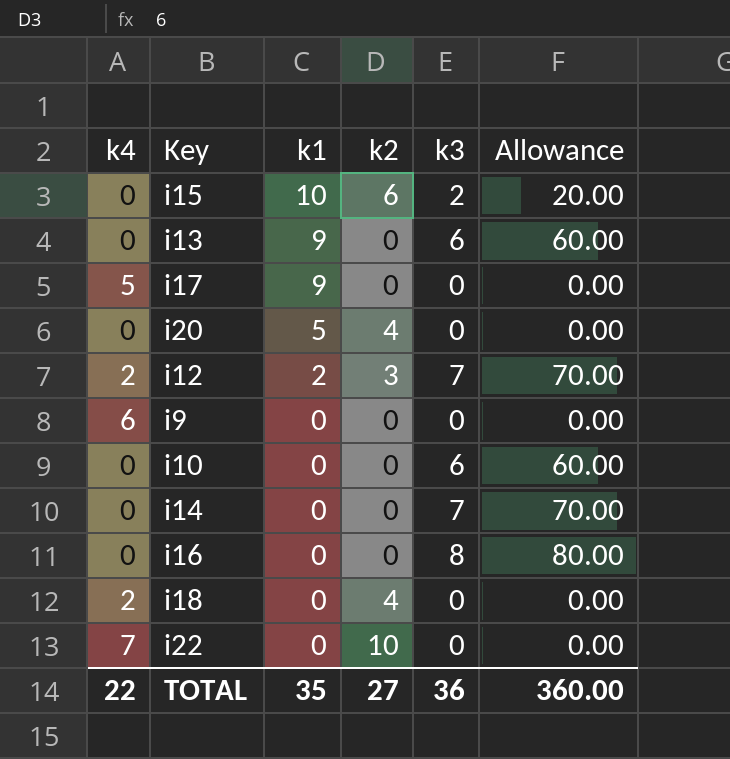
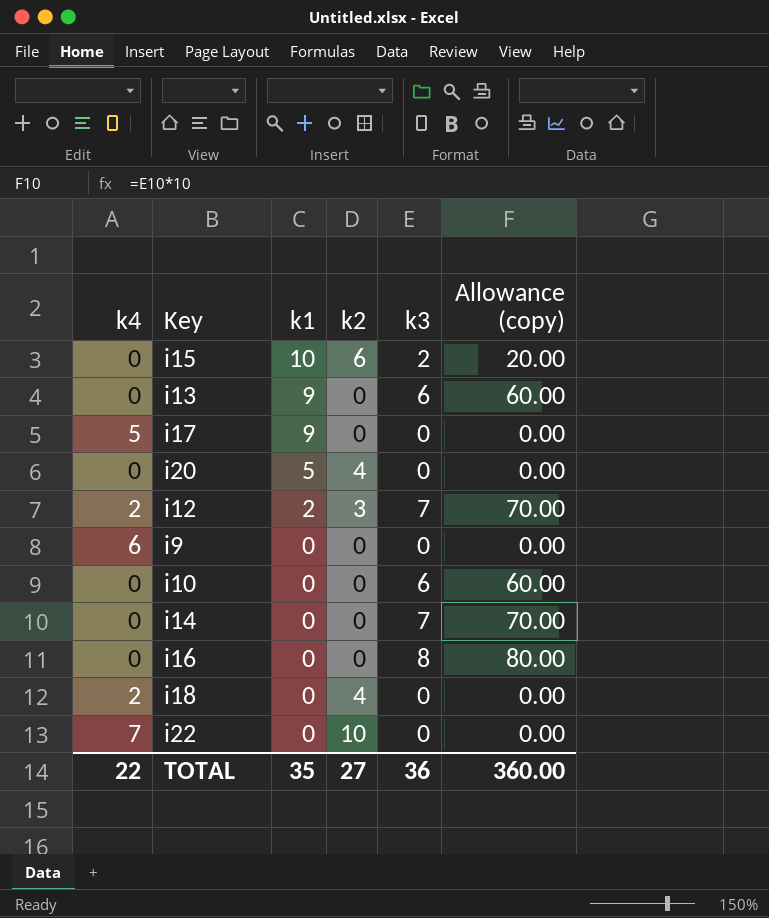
column name: Allowance -> Allowance (copy)

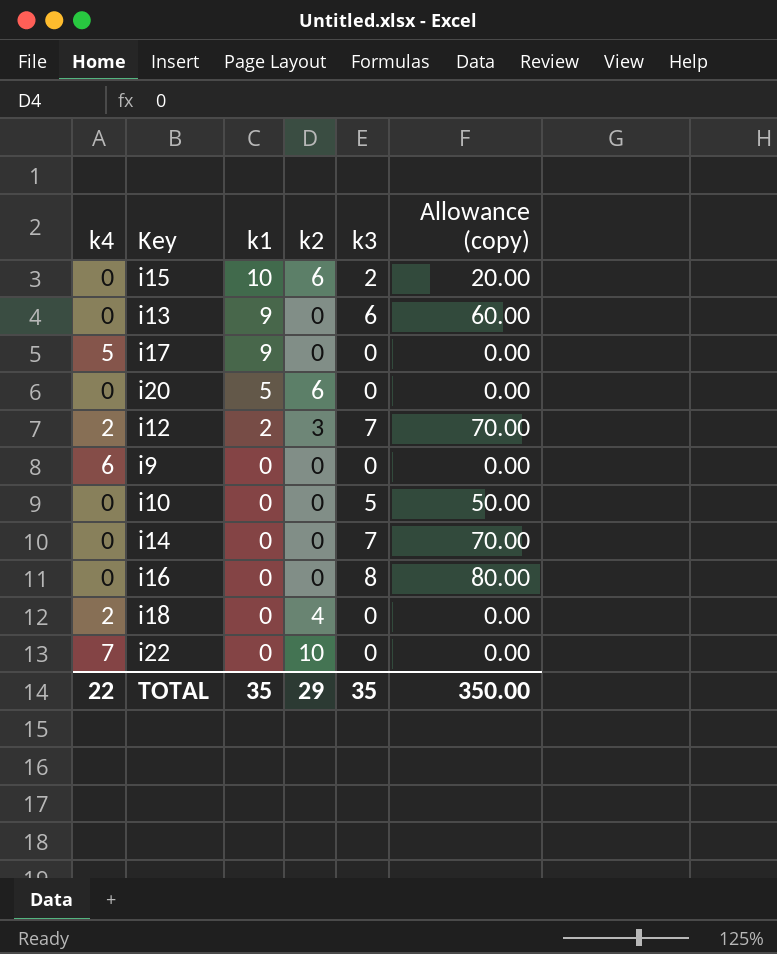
i20 | k2: 4 -> 6
i10 | k3: 6 -> 5
i10 | Allowance (copy): 60.00 -> 50.00
TOTAL | k2: 27 -> 29
TOTAL | k3: 36 -> 35
TOTAL | Allowance (copy): 360.00 -> 350.00

